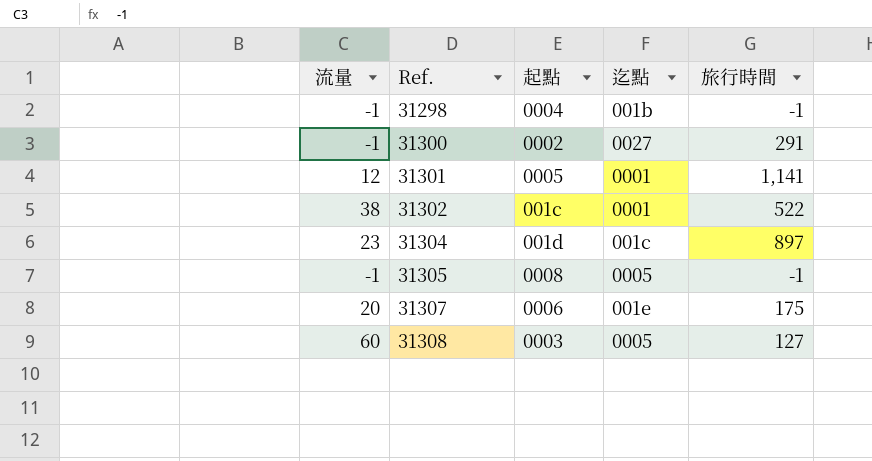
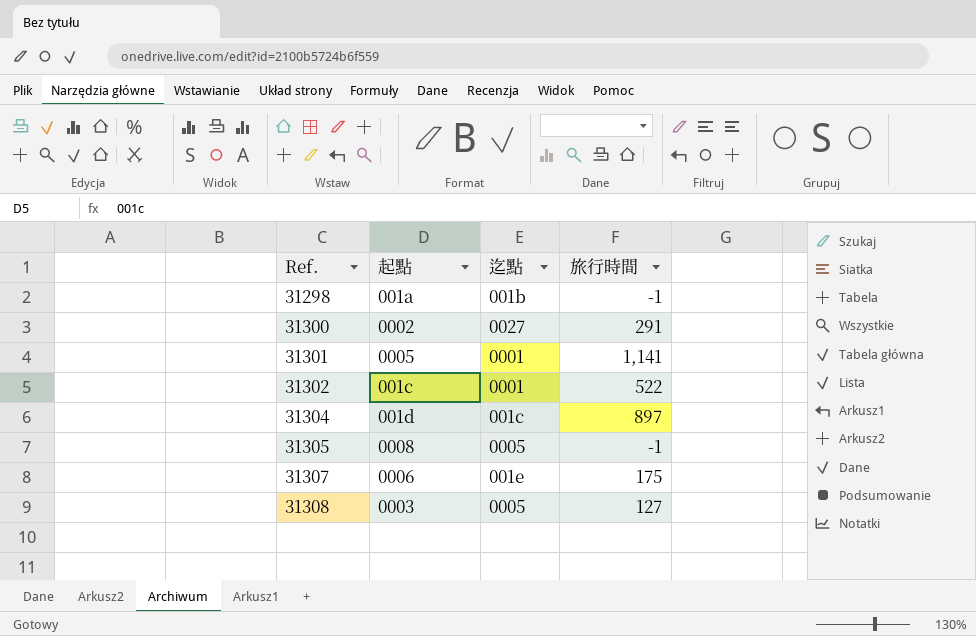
column 流量 | position: 1 -> none
31298 | 起點: 0004 -> 001a

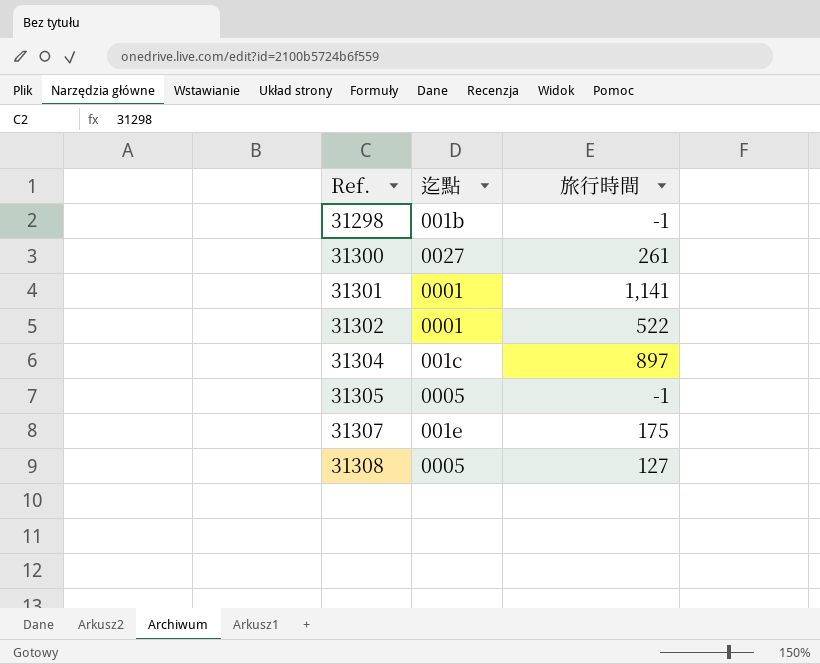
column 起點 | position: 2 -> none
31300 | 旅行時間: 291 -> 261

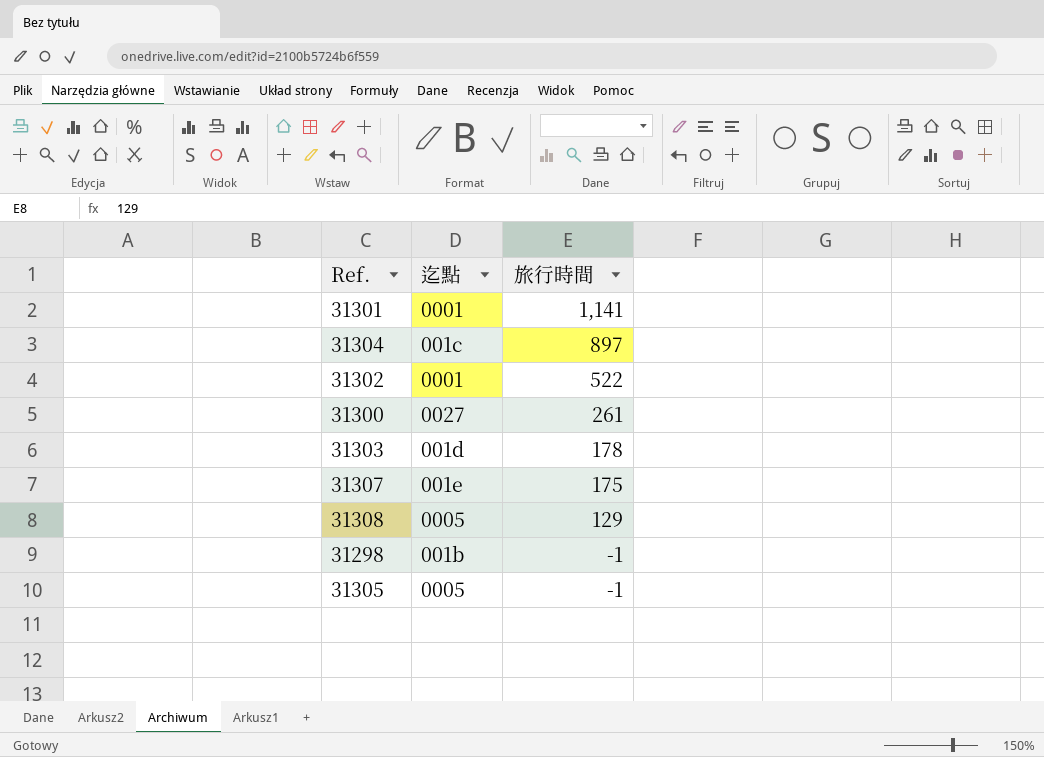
row order: Ref. ascending -> 旅行時間 descending
row 31303: none -> 001d | 178
31308 | 旅行時間: 127 -> 129

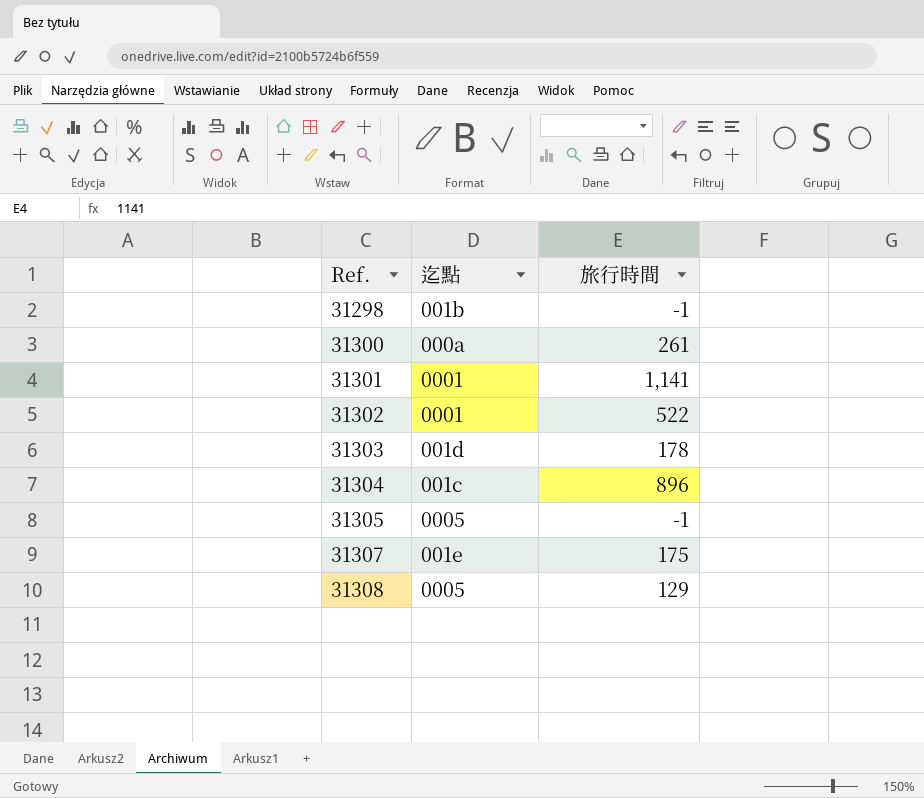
row order: 旅行時間 descending -> Ref. ascending
31300 | 迄點: 0027 -> 000a
31304 | 旅行時間: 897 -> 896

